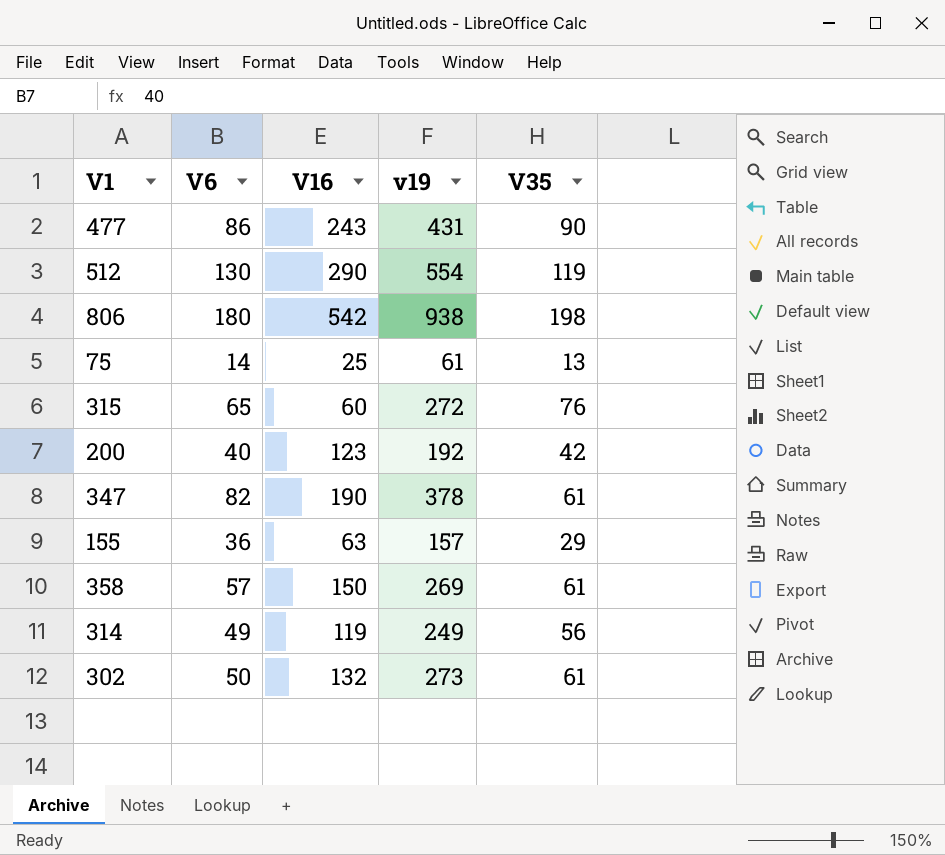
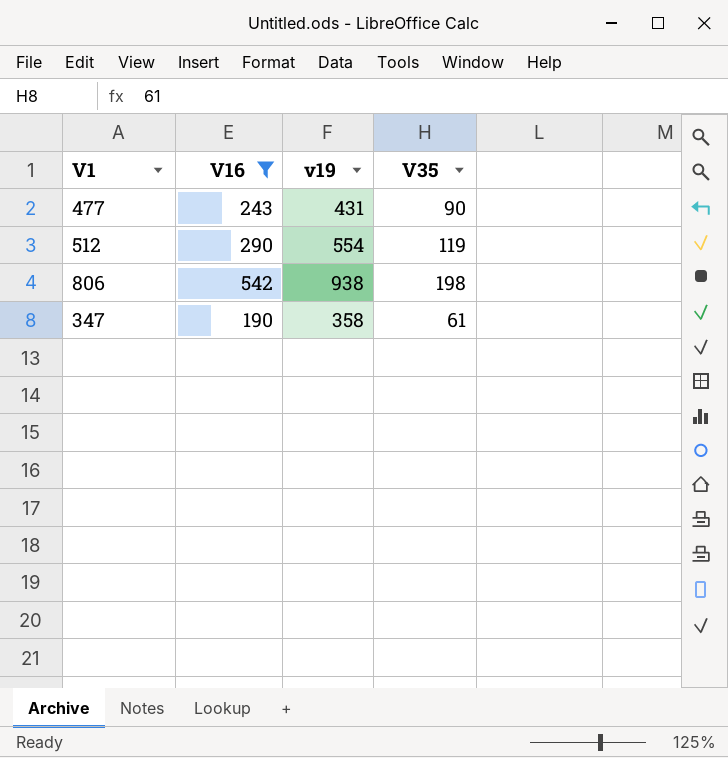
filter: none -> V16 >= 190
column V6 | position: 2 -> none
347 | v19: 378 -> 358

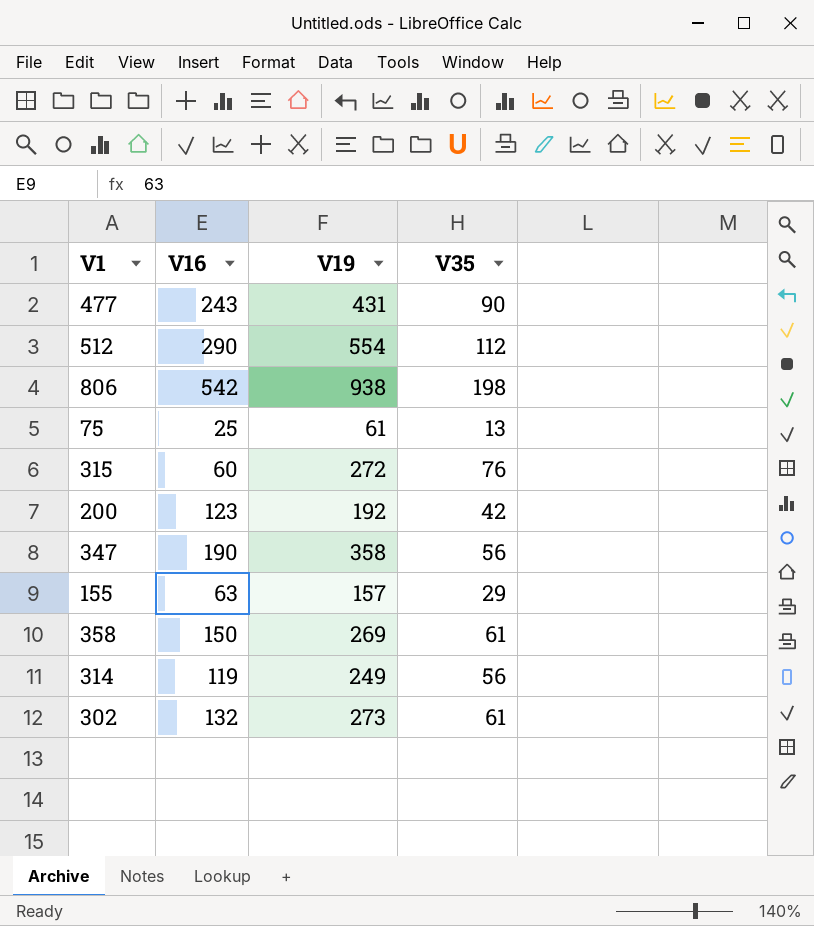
filter: V16 >= 190 -> none
column name: v19 -> V19
512 | V35: 119 -> 112
347 | V35: 61 -> 56

